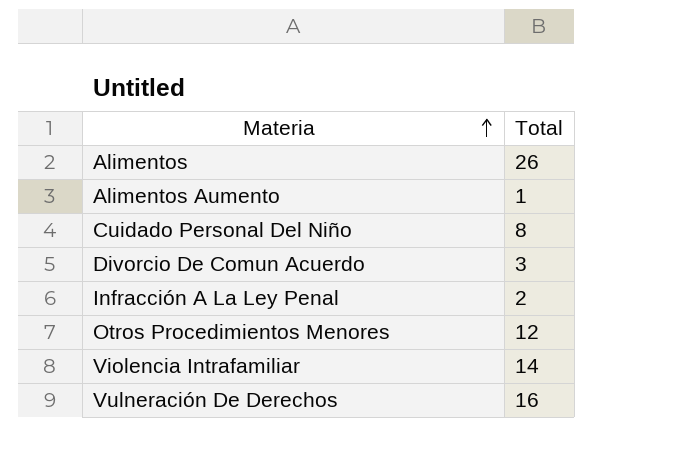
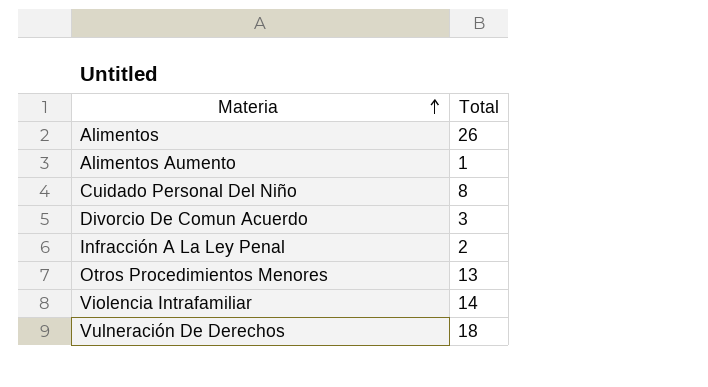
Otros Procedimientos Menores | Total: 12 -> 13
Vulneración De Derechos | Total: 16 -> 18

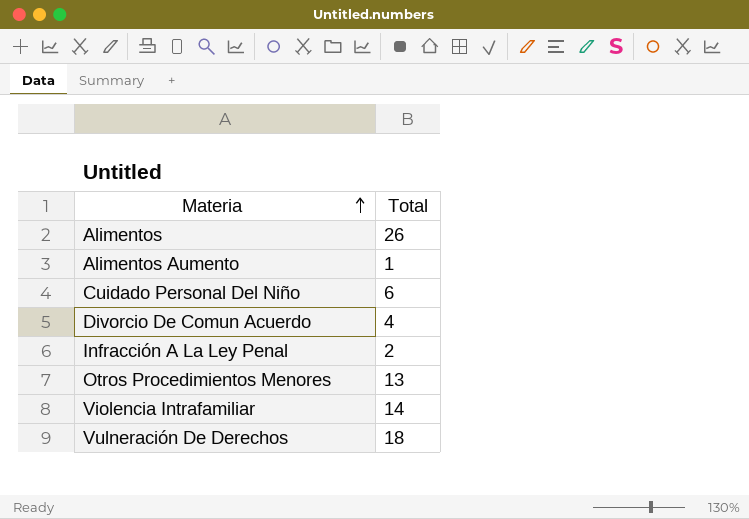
Cuidado Personal Del Niño | Total: 8 -> 6
Divorcio De Comun Acuerdo | Total: 3 -> 4

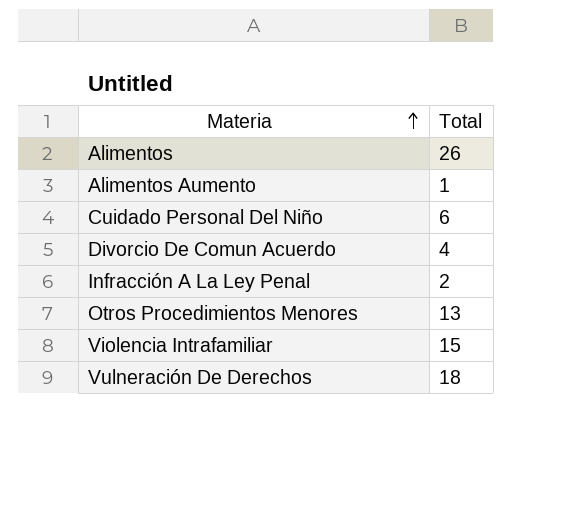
Violencia Intrafamiliar | Total: 14 -> 15

